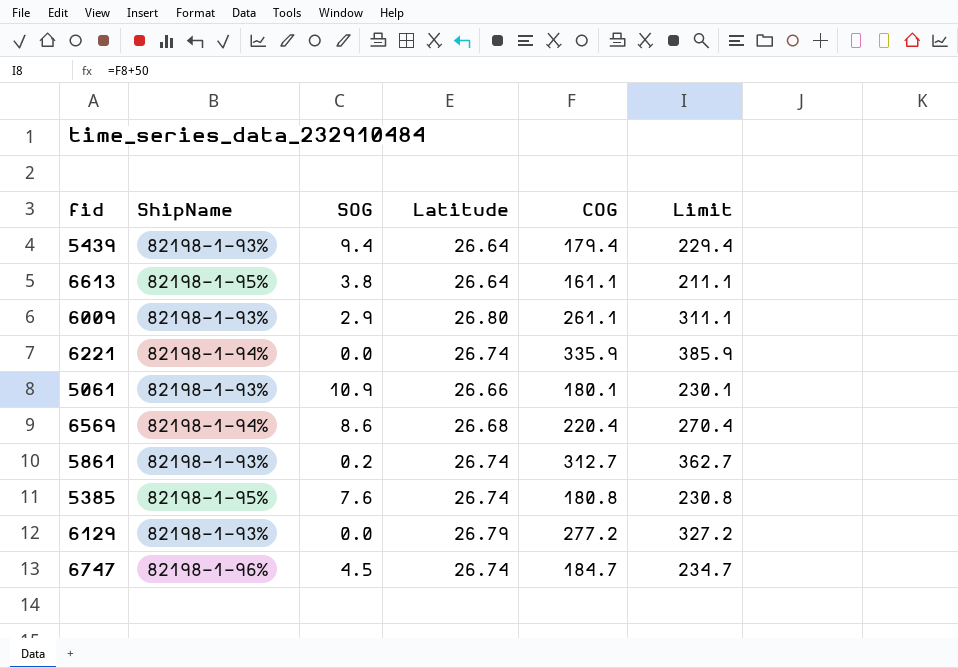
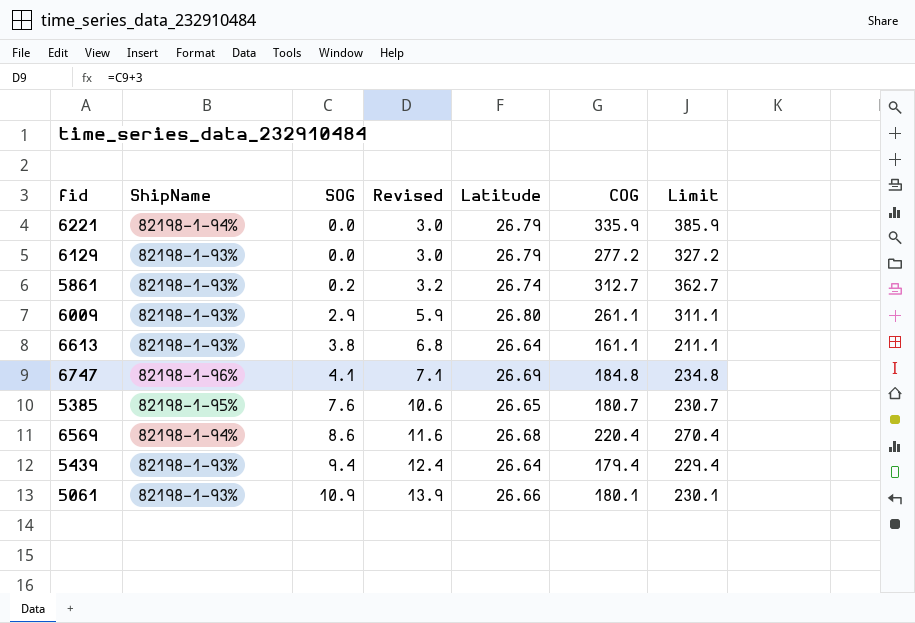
row order: none -> SOG ascending
column Revised | formula: none -> [SOG] + 3
6221 | Latitude: 26.74 -> 26.79
6613 | ShipName: 82198-1-95% -> 82198-1-93%
6747 | SOG: 4.5 -> 4.1
6747 | Latitude: 26.74 -> 26.69
6747 | COG: 184.7 -> 184.8
6747 | Limit: 234.7 -> 234.8
5385 | Latitude: 26.74 -> 26.65
5385 | COG: 180.8 -> 180.7
5385 | Limit: 230.8 -> 230.7

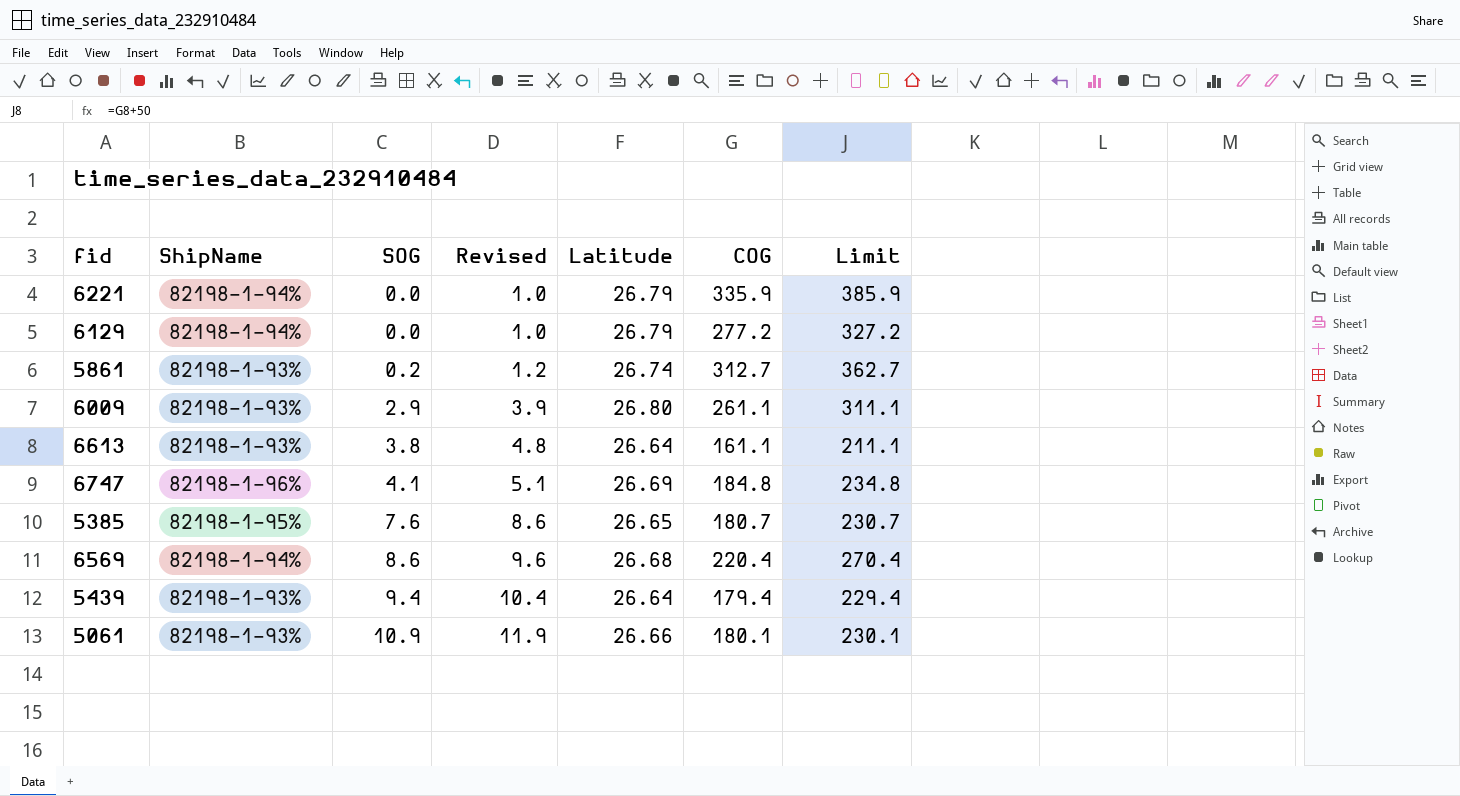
column Revised | formula: [SOG] + 3 -> [SOG] + 1
6129 | ShipName: 82198-1-93% -> 82198-1-94%

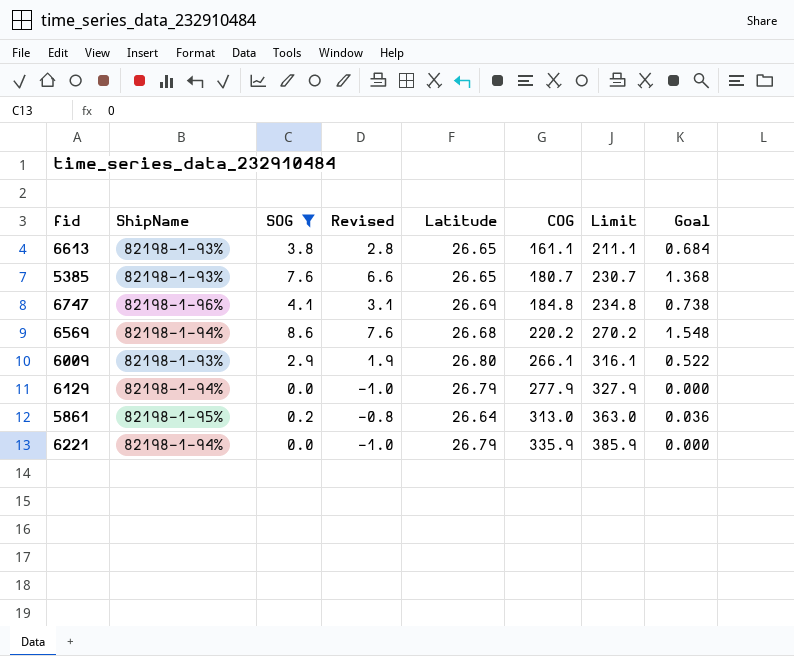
filter: none -> SOG <= 8.6
row order: SOG ascending -> COG ascending
column Revised | formula: [SOG] + 1 -> [SOG] - 1
column Goal | formula: none -> [SOG] * 0.18
6613 | Latitude: 26.64 -> 26.65
5385 | ShipName: 82198-1-95% -> 82198-1-93%
6569 | COG: 220.4 -> 220.2
6569 | Limit: 270.4 -> 270.2
6009 | COG: 261.1 -> 266.1
6009 | Limit: 311.1 -> 316.1
6129 | COG: 277.2 -> 277.9
6129 | Limit: 327.2 -> 327.9
5861 | ShipName: 82198-1-93% -> 82198-1-95%
5861 | Latitude: 26.74 -> 26.64
5861 | COG: 312.7 -> 313.0
5861 | Limit: 362.7 -> 363.0

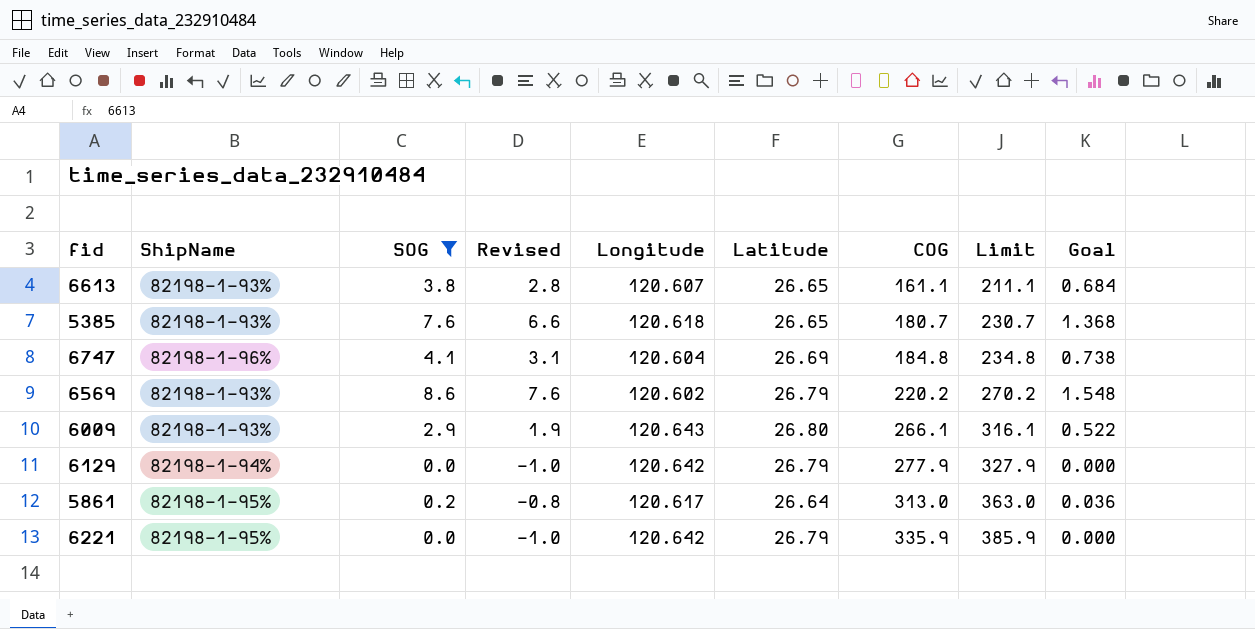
column Longitude | position: none -> 5
6569 | ShipName: 82198-1-94% -> 82198-1-93%
6569 | Latitude: 26.68 -> 26.79
6221 | ShipName: 82198-1-94% -> 82198-1-95%

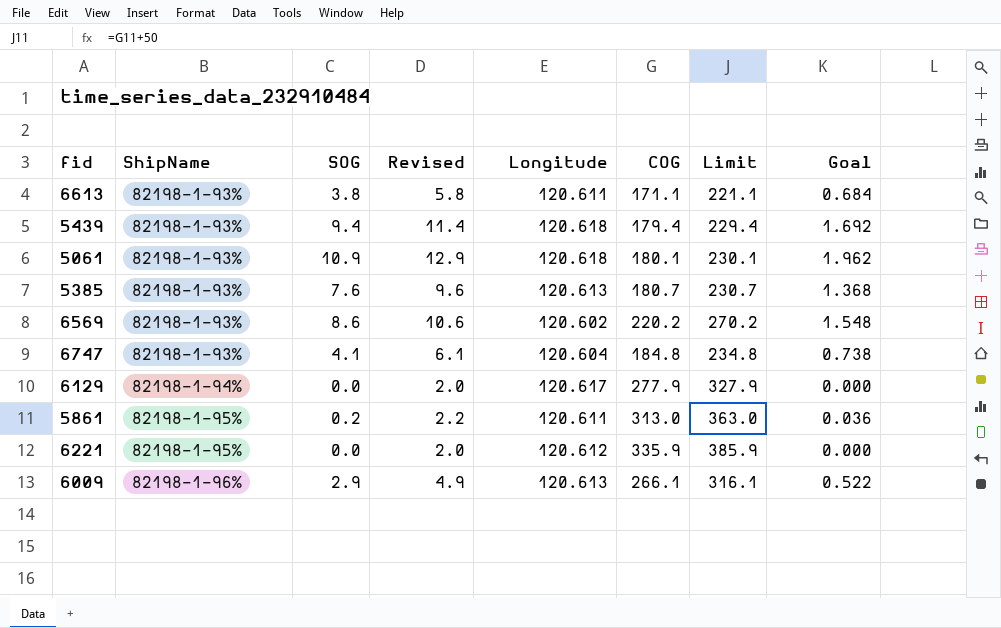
filter: SOG <= 8.6 -> none
row order: COG ascending -> ShipName ascending
column Latitude | position: 6 -> none
column Revised | formula: [SOG] - 1 -> [SOG] + 2
6613 | Longitude: 120.607 -> 120.611
6613 | COG: 161.1 -> 171.1
6613 | Limit: 211.1 -> 221.1
5385 | Longitude: 120.618 -> 120.613
6747 | ShipName: 82198-1-96% -> 82198-1-93%
6129 | Longitude: 120.642 -> 120.617
5861 | Longitude: 120.617 -> 120.611
6221 | Longitude: 120.642 -> 120.612
6009 | ShipName: 82198-1-93% -> 82198-1-96%
6009 | Longitude: 120.643 -> 120.613

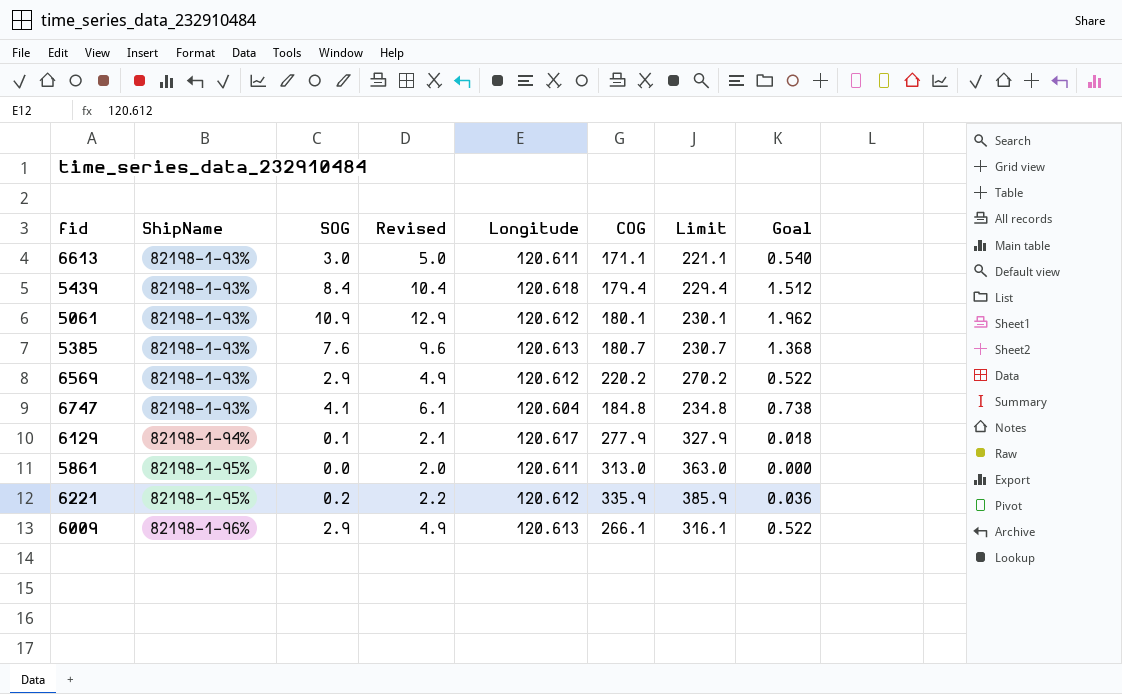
6613 | SOG: 3.8 -> 3.0
6613 | Revised: 5.8 -> 5.0
6613 | Goal: 0.684 -> 0.540
5439 | SOG: 9.4 -> 8.4
5439 | Revised: 11.4 -> 10.4
5439 | Goal: 1.692 -> 1.512
5061 | Longitude: 120.618 -> 120.612
6569 | SOG: 8.6 -> 2.9
6569 | Revised: 10.6 -> 4.9
6569 | Longitude: 120.602 -> 120.612
6569 | Goal: 1.548 -> 0.522
6129 | SOG: 0.0 -> 0.1
6129 | Revised: 2.0 -> 2.1
6129 | Goal: 0.000 -> 0.018
5861 | SOG: 0.2 -> 0.0
5861 | Revised: 2.2 -> 2.0
5861 | Goal: 0.036 -> 0.000
6221 | SOG: 0.0 -> 0.2
6221 | Revised: 2.0 -> 2.2
6221 | Goal: 0.000 -> 0.036

